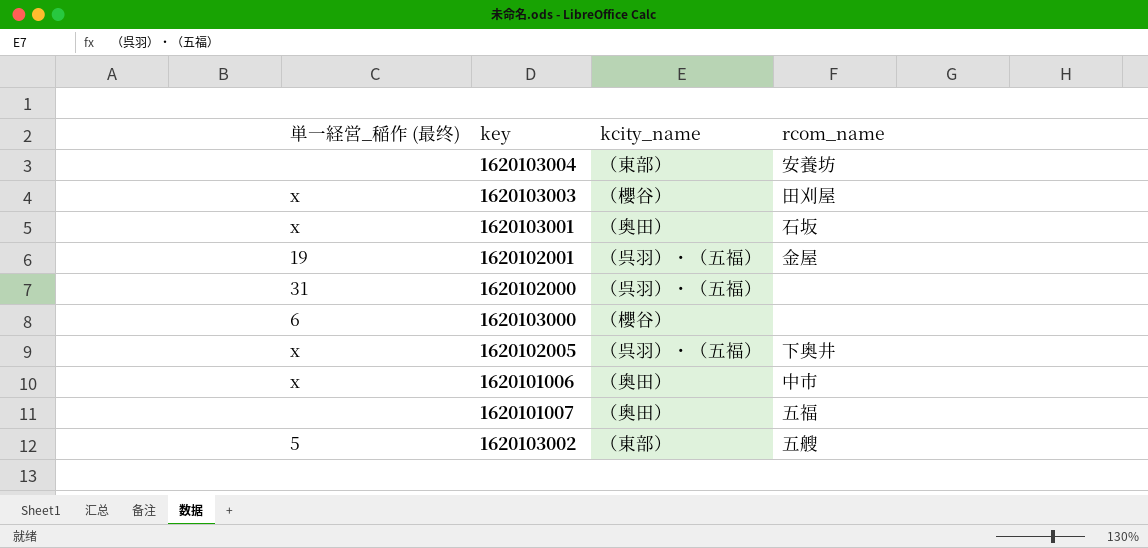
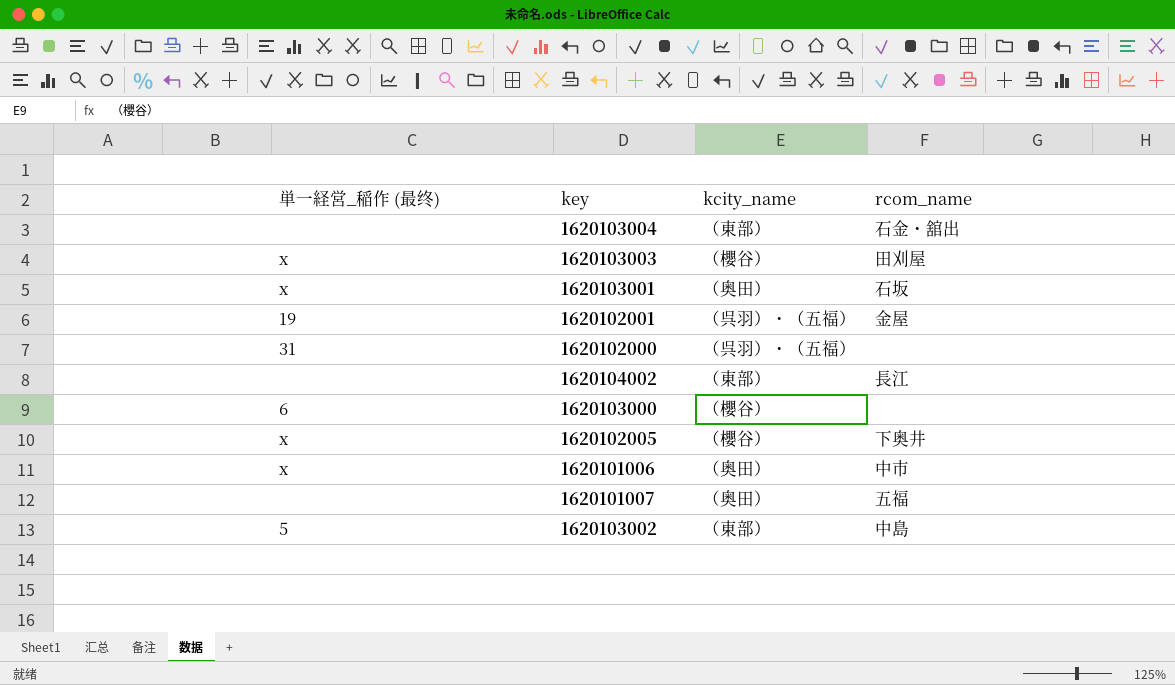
1620103004 | rcom_name: 安養坊 -> 石金・舘出
row 1620104002: none -> none | （東部） | 長江
1620102005 | kcity_name: （呉羽）・（五福） -> （櫻谷）
1620103002 | rcom_name: 五艘 -> 中島

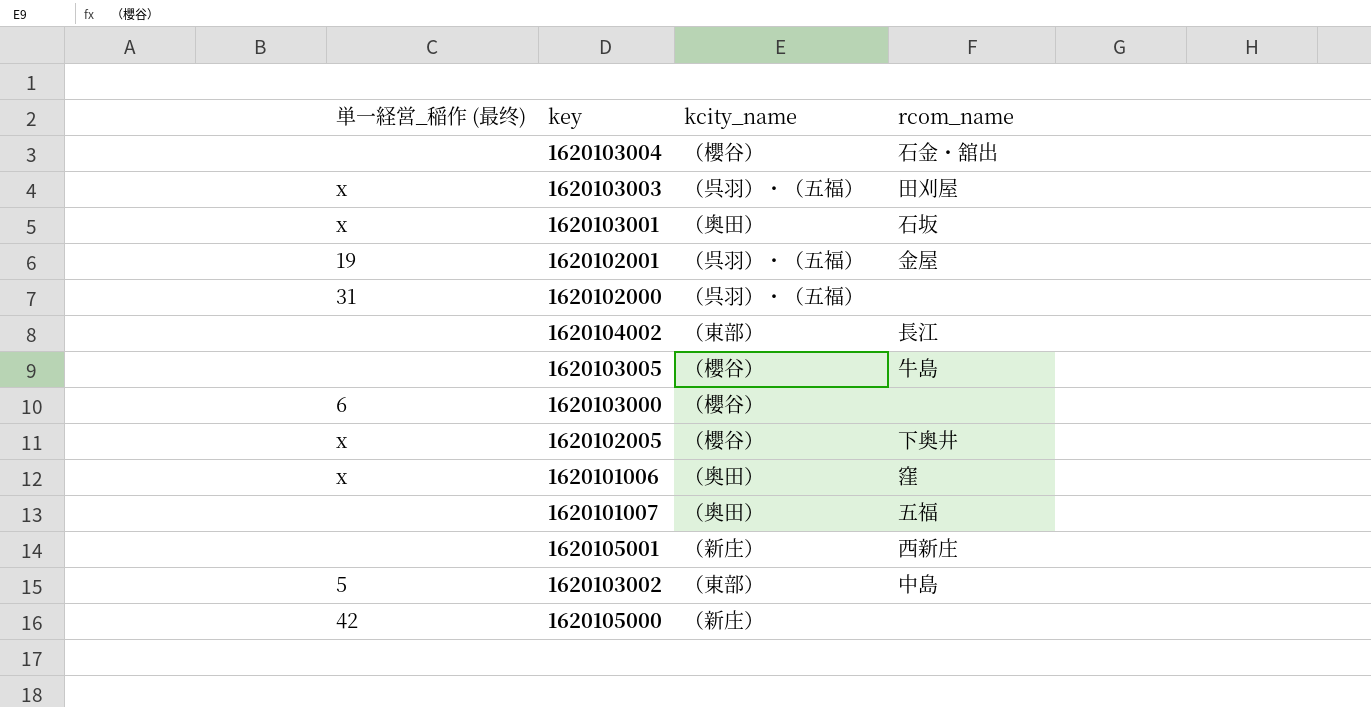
1620103004 | kcity_name: （東部） -> （櫻谷）
1620103003 | kcity_name: （櫻谷） -> （呉羽）・（五福）
row 1620103005: none -> none | （櫻谷） | 牛島
1620101006 | rcom_name: 中市 -> 窪
row 1620105001: none -> none | （新庄） | 西新庄
row 1620105000: none -> 42 | （新庄） | none

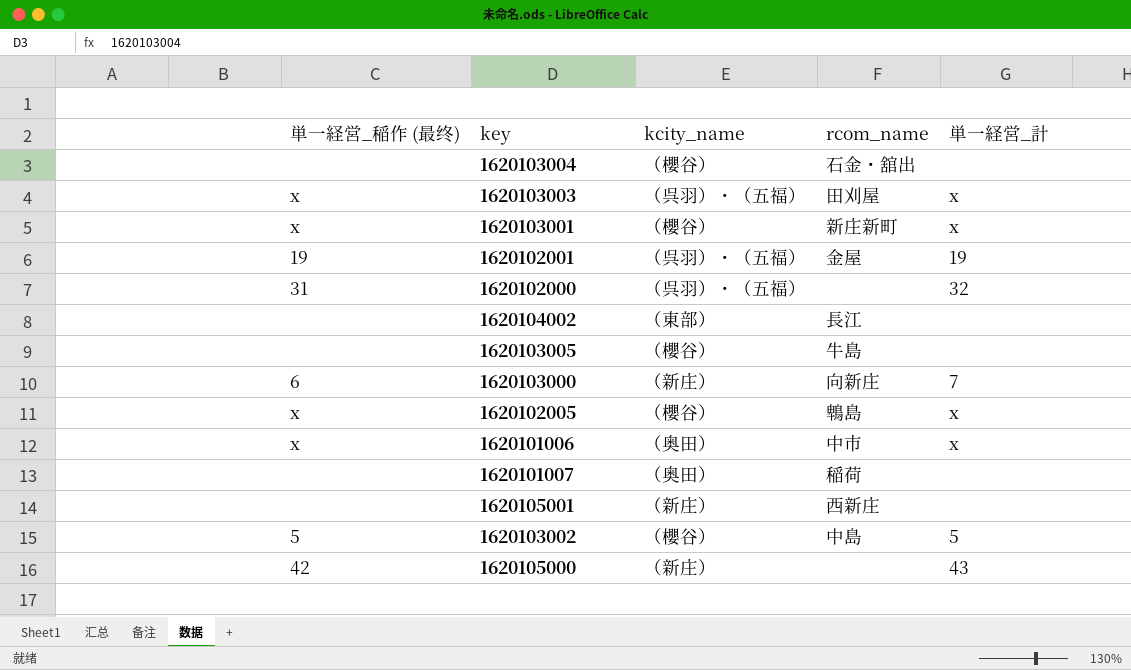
column 単一経営_計 | position: none -> 5
1620103001 | kcity_name: （奥田） -> （櫻谷）
1620103001 | rcom_name: 石坂 -> 新庄新町
1620103000 | kcity_name: （櫻谷） -> （新庄）
1620103000 | rcom_name: none -> 向新庄
1620102005 | rcom_name: 下奥井 -> 鵯島
1620101006 | rcom_name: 窪 -> 中市
1620101007 | rcom_name: 五福 -> 稲荷
1620103002 | kcity_name: （東部） -> （櫻谷）

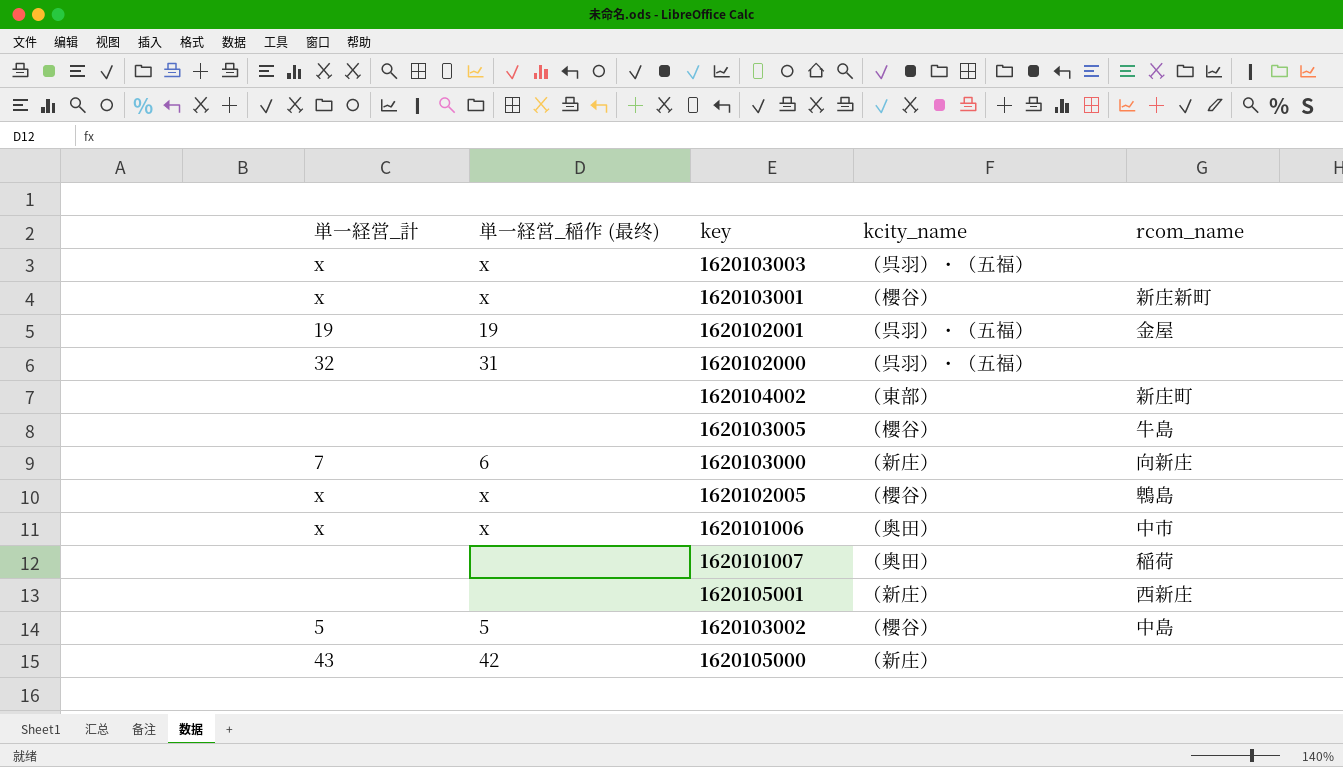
column 単一経営_計 | position: 5 -> 1
row 1620103004: none | （櫻谷） | 石金・舘出 | none -> none
1620103003 | rcom_name: 田刈屋 -> none
1620104002 | rcom_name: 長江 -> 新庄町

